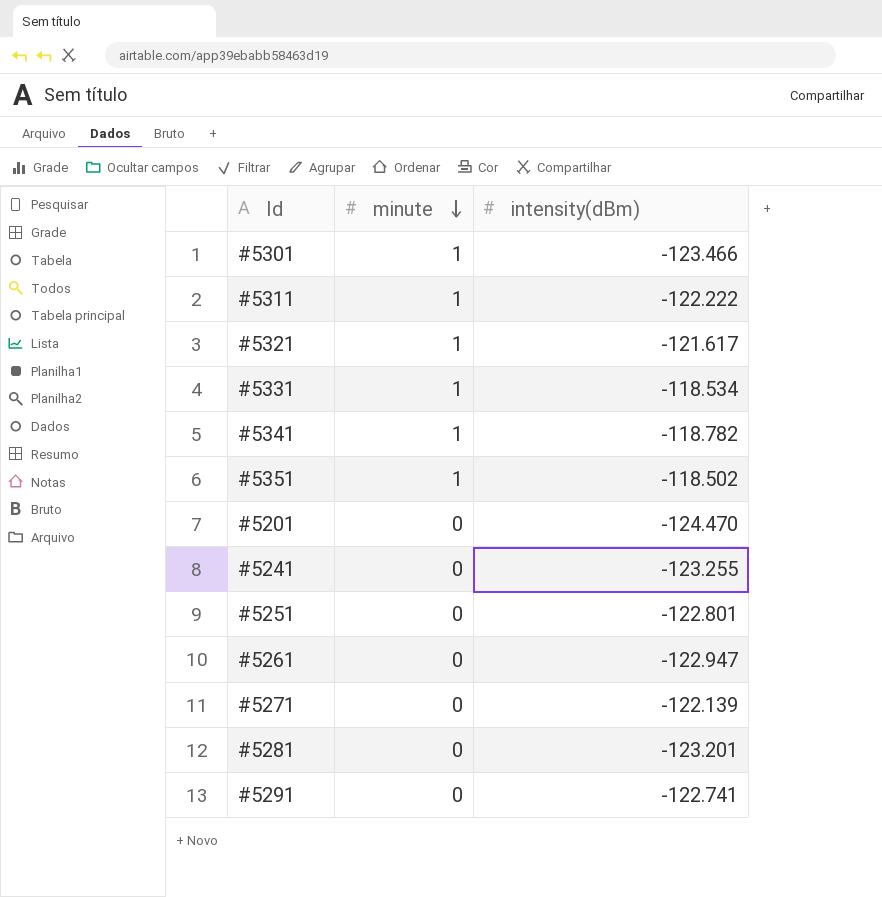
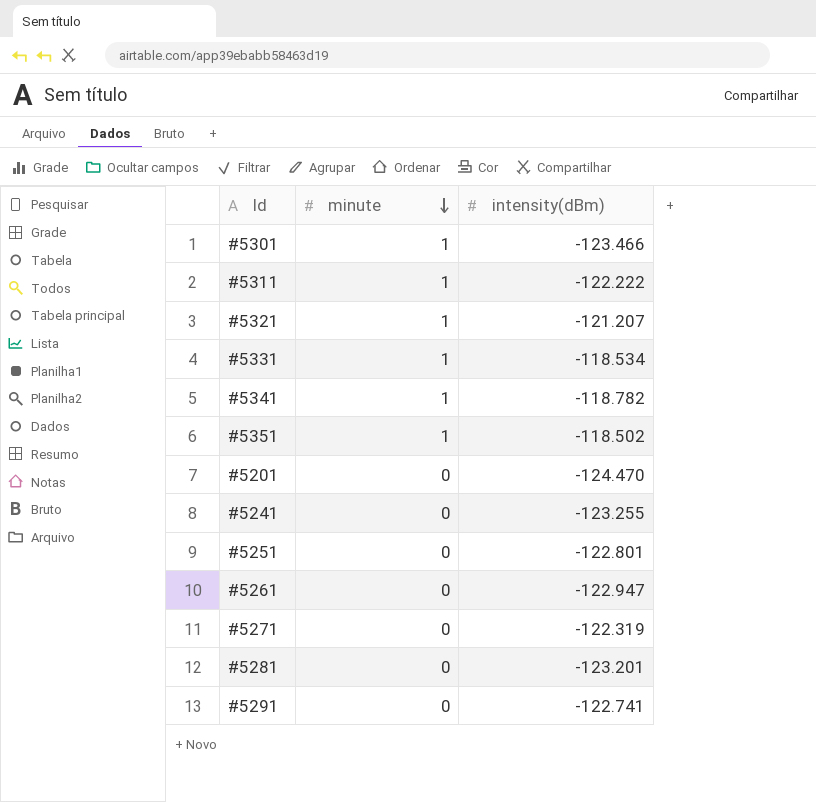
#5321 | intensity(dBm): -121.617 -> -121.207
#5271 | intensity(dBm): -122.139 -> -122.319

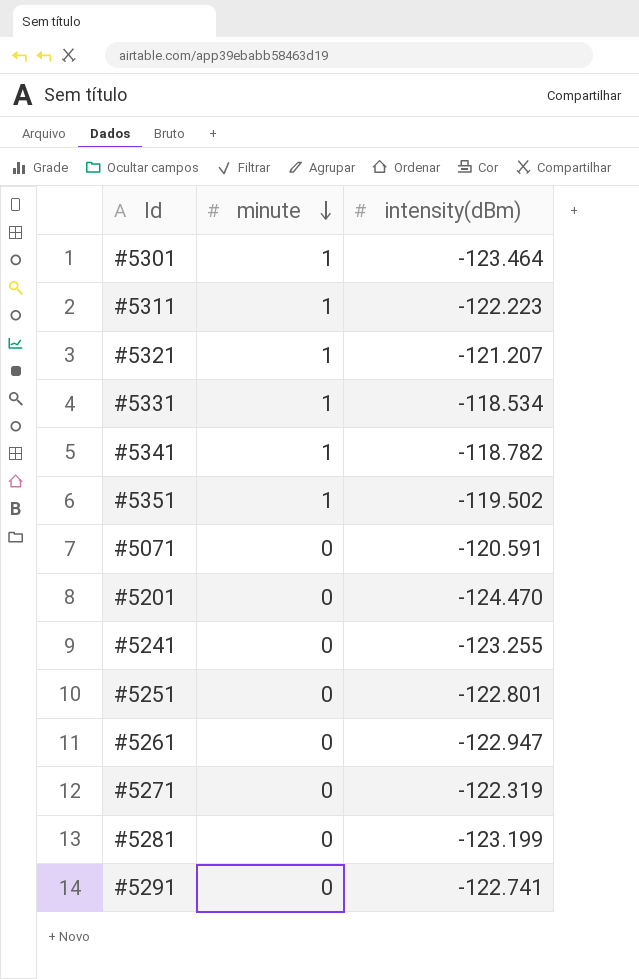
#5301 | intensity(dBm): -123.466 -> -123.464
#5311 | intensity(dBm): -122.222 -> -122.223
#5351 | intensity(dBm): -118.502 -> -119.502
row #5071: none -> 0 | -120.591
#5281 | intensity(dBm): -123.201 -> -123.199

